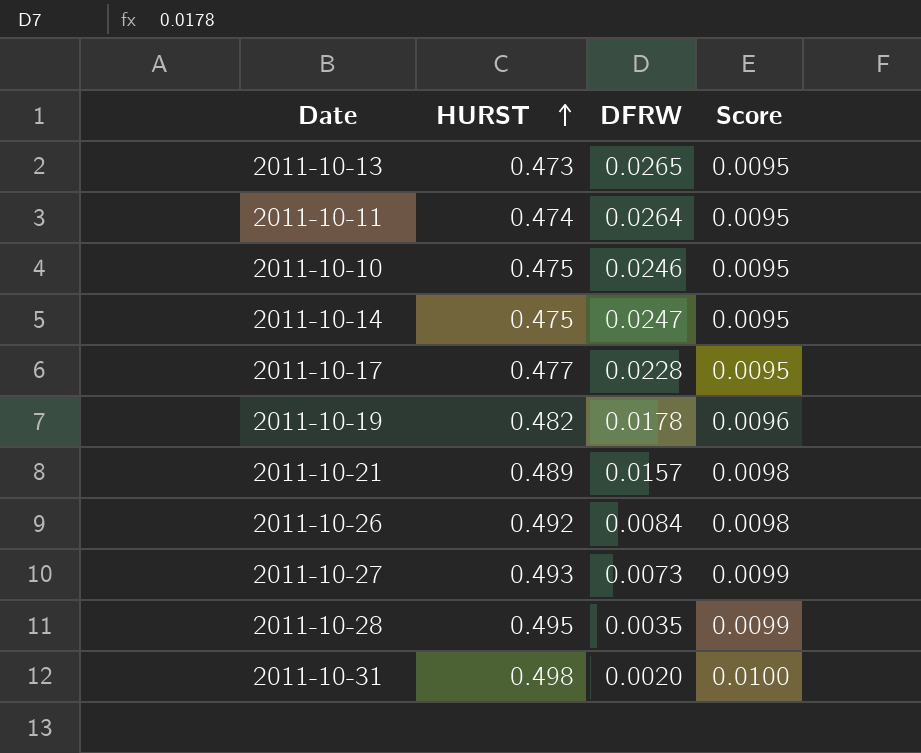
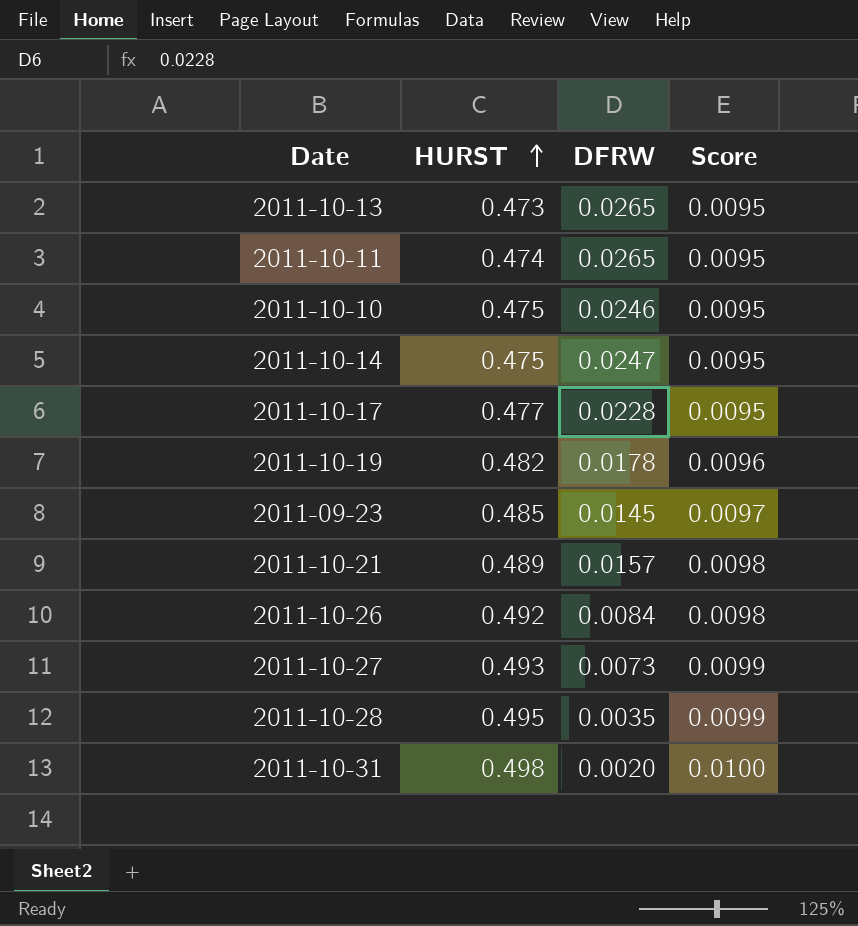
2011-10-11 | DFRW: 0.0264 -> 0.0265
row 2011-09-23: none -> 0.485 | 0.0145 | 0.0097

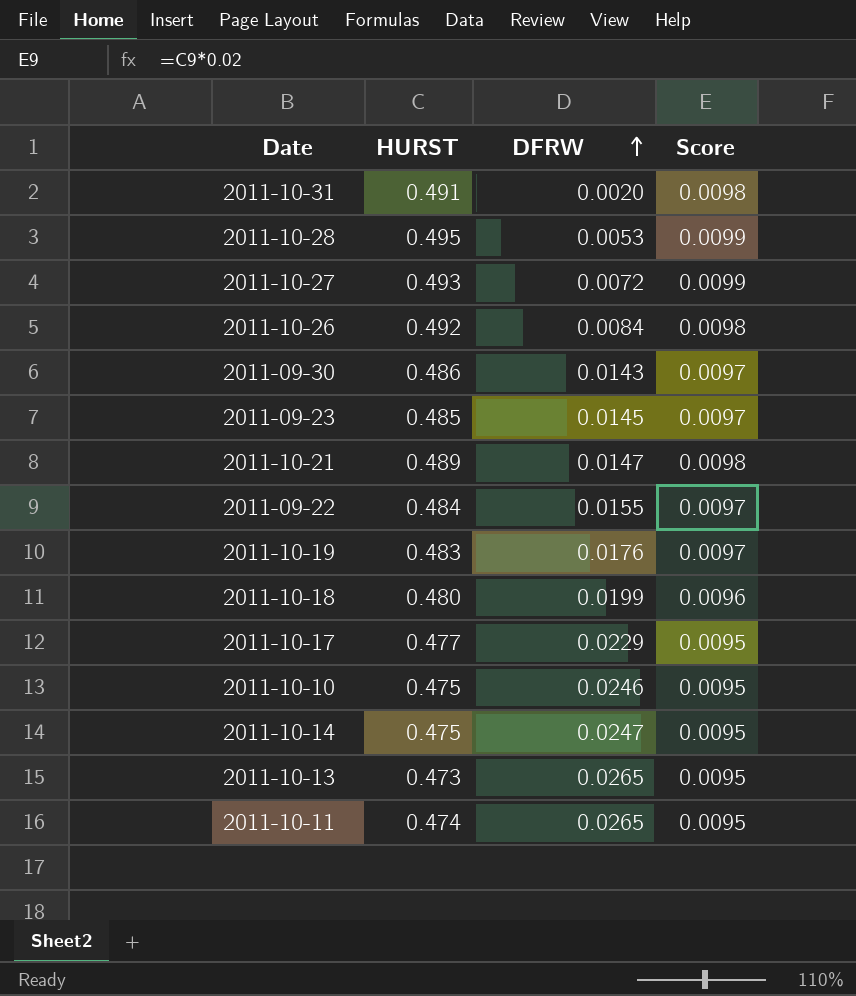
row order: HURST ascending -> DFRW ascending
2011-10-31 | HURST: 0.498 -> 0.491
2011-10-31 | Score: 0.0100 -> 0.0098
2011-10-28 | DFRW: 0.0035 -> 0.0053
2011-10-27 | DFRW: 0.0073 -> 0.0072
row 2011-09-30: none -> 0.486 | 0.0143 | 0.0097
2011-10-21 | DFRW: 0.0157 -> 0.0147
row 2011-09-22: none -> 0.484 | 0.0155 | 0.0097
2011-10-19 | HURST: 0.482 -> 0.483
2011-10-19 | DFRW: 0.0178 -> 0.0176
2011-10-19 | Score: 0.0096 -> 0.0097
row 2011-10-18: none -> 0.480 | 0.0199 | 0.0096
2011-10-17 | DFRW: 0.0228 -> 0.0229

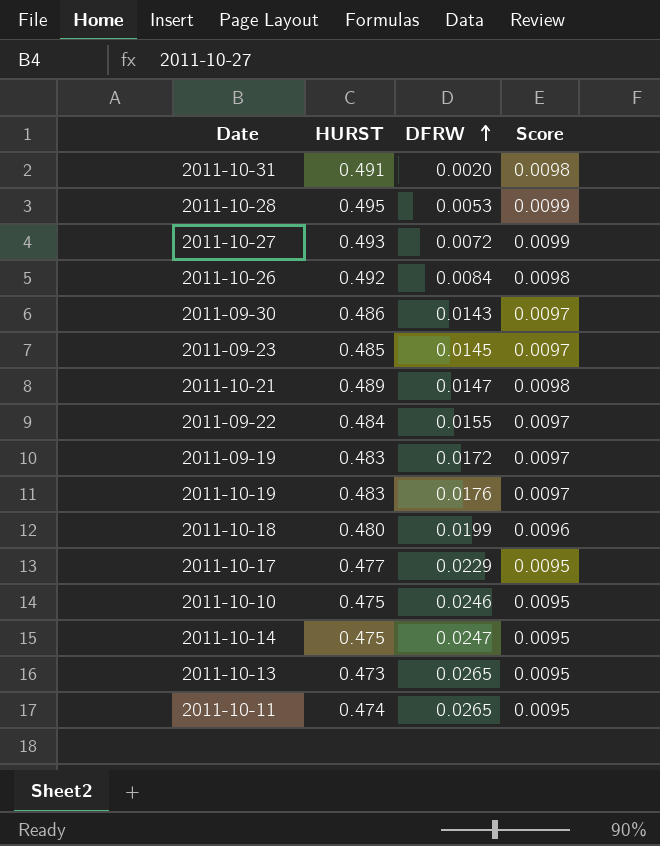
row 2011-09-19: none -> 0.483 | 0.0172 | 0.0097

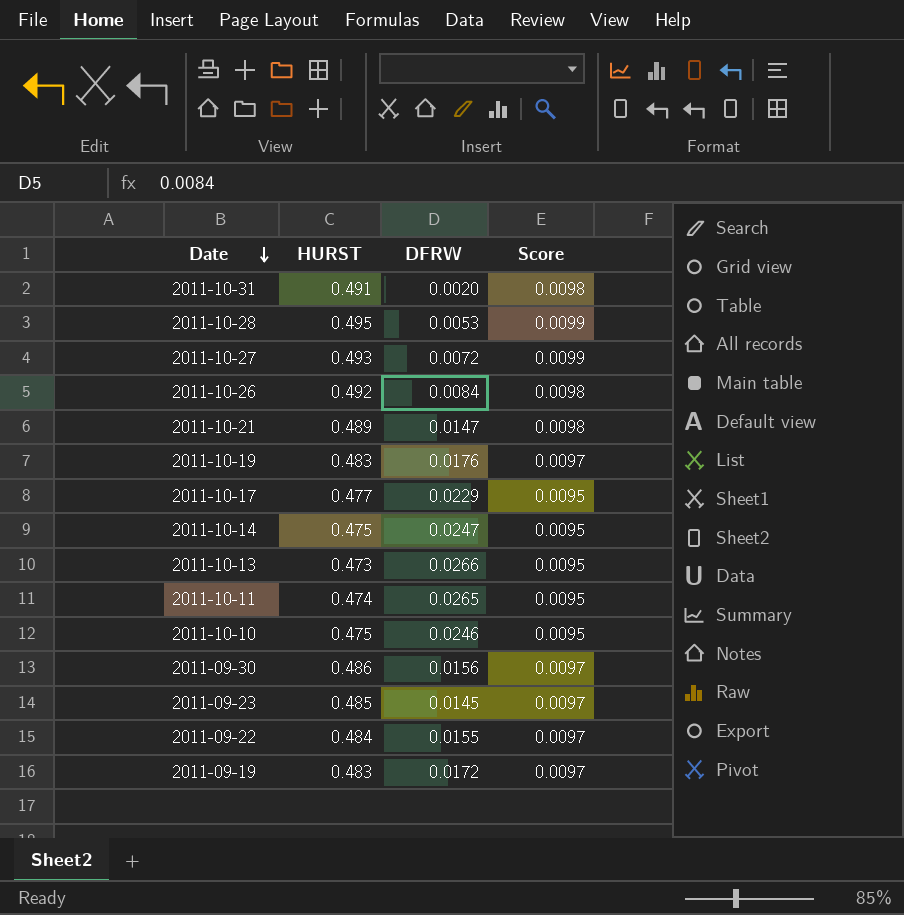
row order: DFRW ascending -> Date descending
row 2011-10-18: 0.480 | 0.0199 | 0.0096 -> none
2011-10-13 | DFRW: 0.0265 -> 0.0266
2011-09-30 | DFRW: 0.0143 -> 0.0156

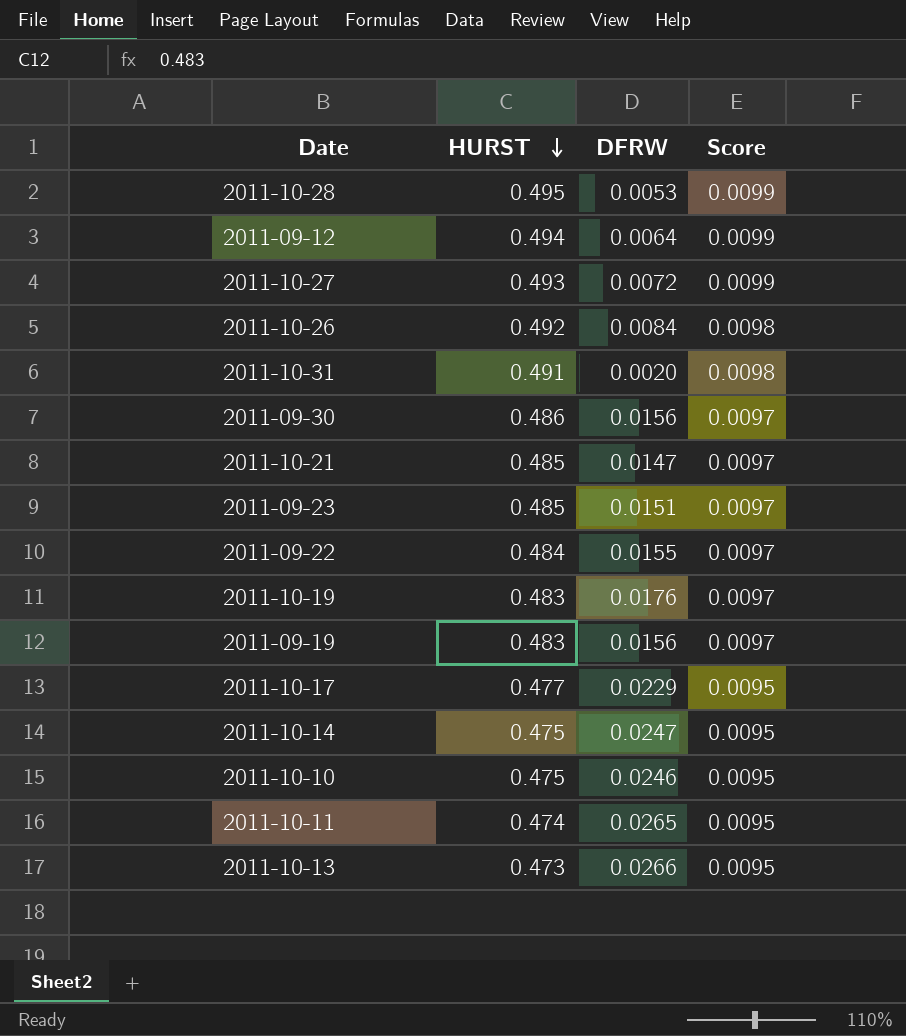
row order: Date descending -> HURST descending
row 2011-09-12: none -> 0.494 | 0.0064 | 0.0099
2011-10-21 | HURST: 0.489 -> 0.485
2011-10-21 | Score: 0.0098 -> 0.0097
2011-09-23 | DFRW: 0.0145 -> 0.0151
2011-09-19 | DFRW: 0.0172 -> 0.0156

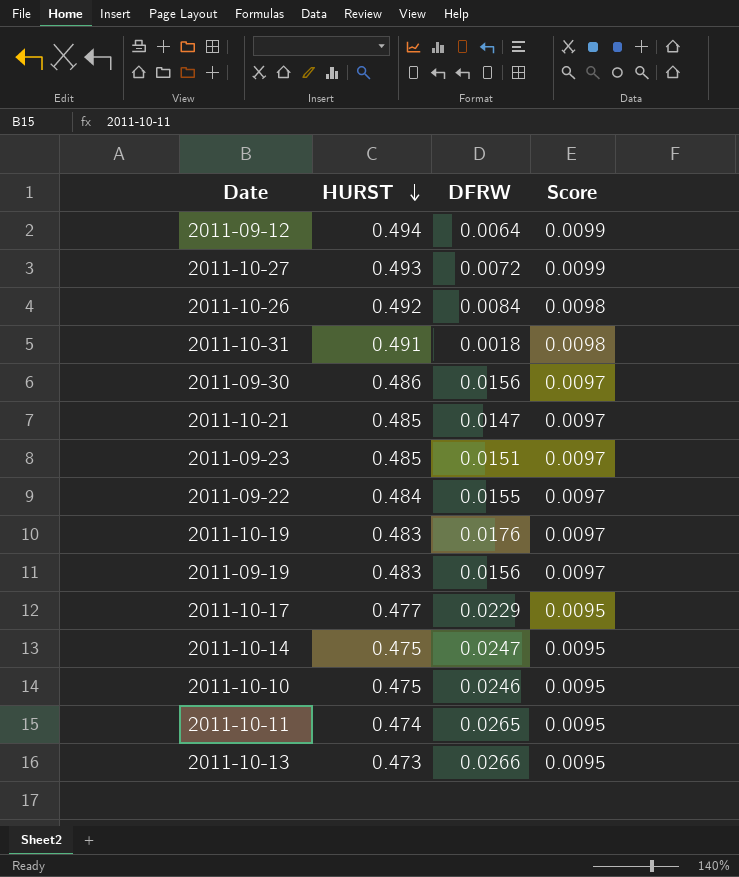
row 2011-10-28: 0.495 | 0.0053 | 0.0099 -> none
2011-10-31 | DFRW: 0.0020 -> 0.0018

